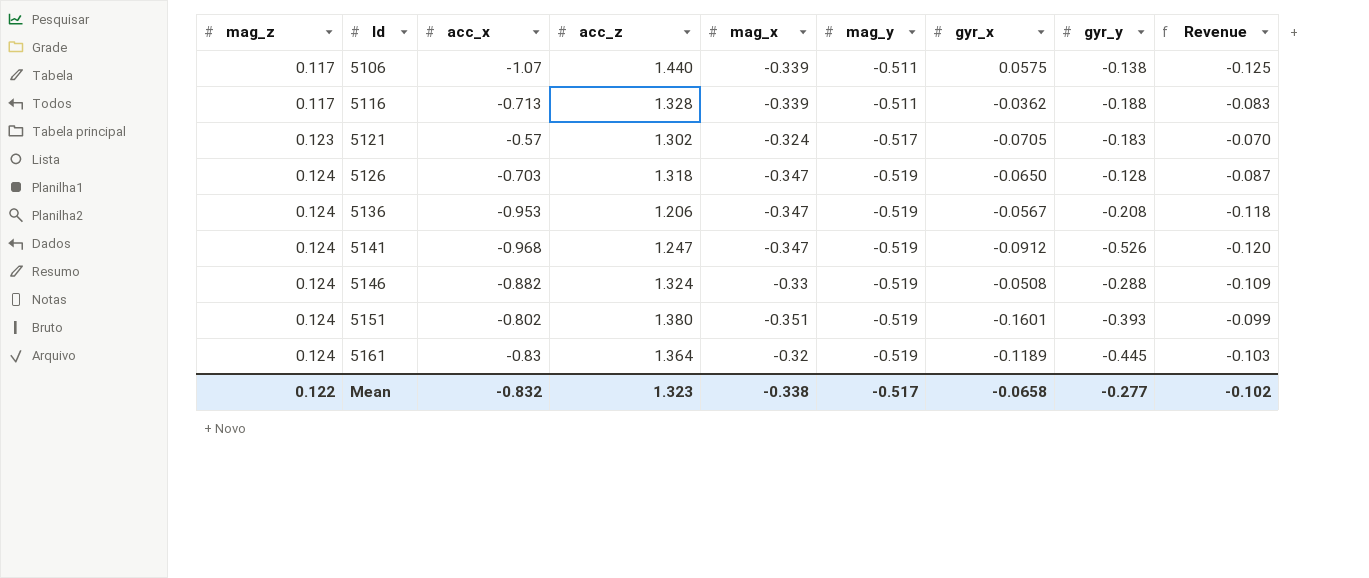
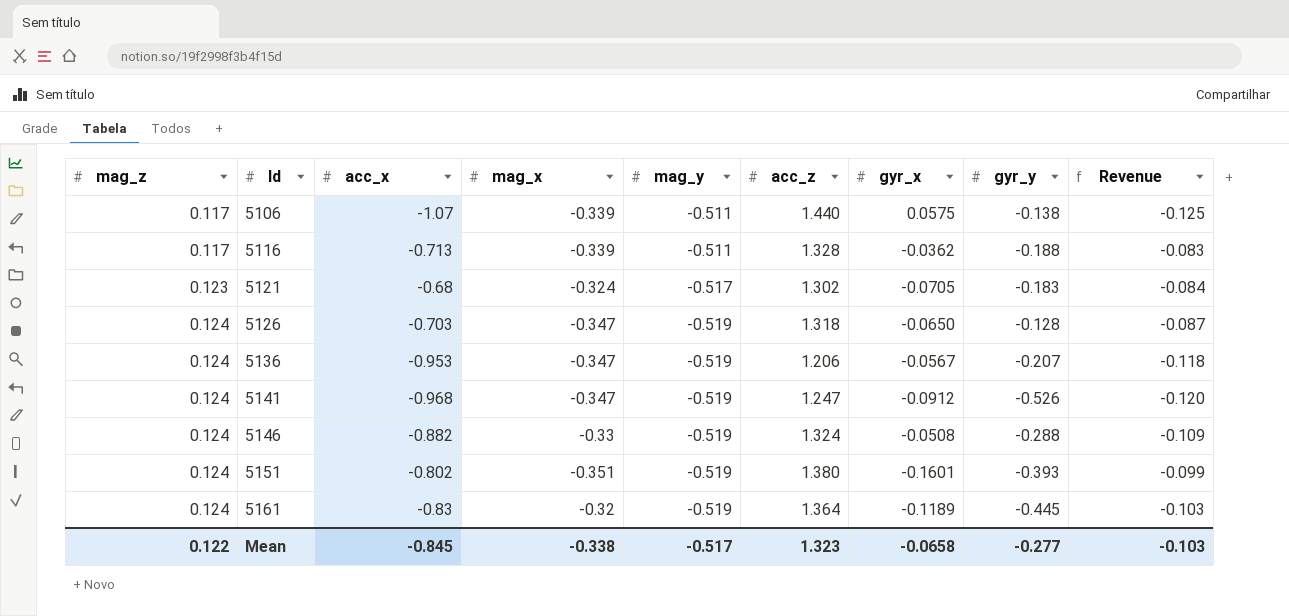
column acc_z | position: 4 -> 6
5121 | acc_x: -0.57 -> -0.68
5121 | Revenue: -0.070 -> -0.084
5136 | gyr_y: -0.208 -> -0.207
Mean | acc_x: -0.832 -> -0.845
Mean | Revenue: -0.102 -> -0.103

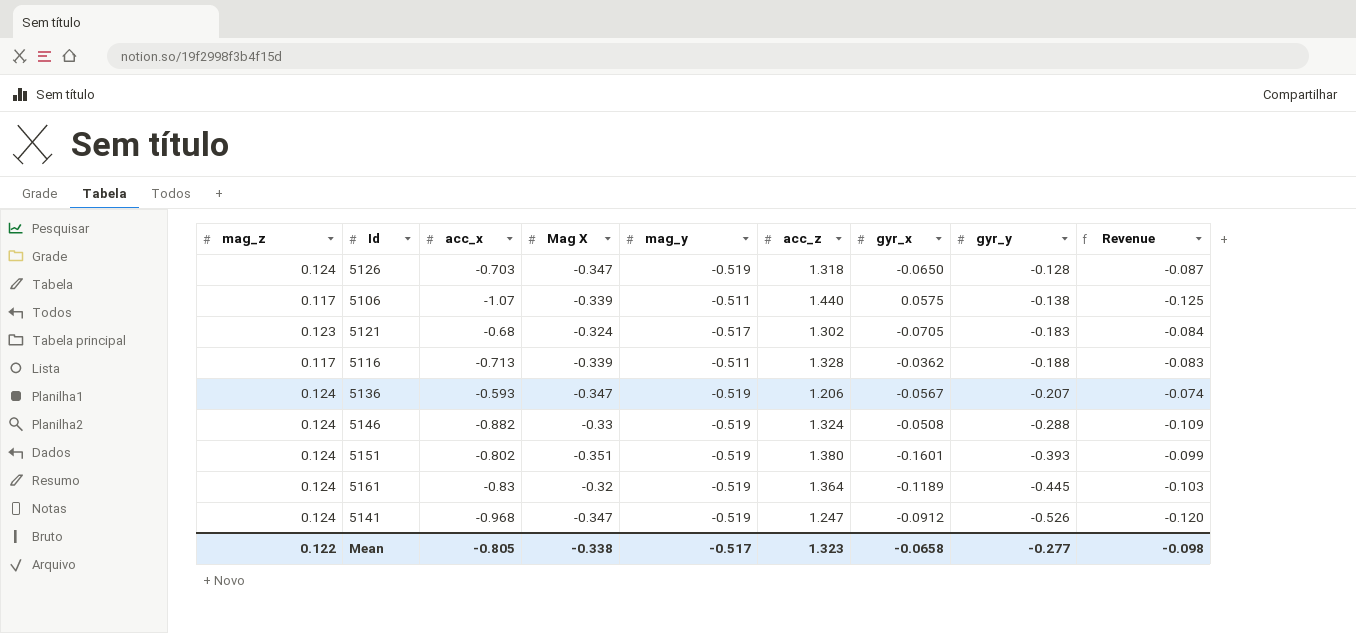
row order: mag_z ascending -> gyr_y descending
column name: mag_x -> Mag X
5136 | acc_x: -0.953 -> -0.593
5136 | Revenue: -0.118 -> -0.074
Mean | acc_x: -0.845 -> -0.805
Mean | Revenue: -0.103 -> -0.098

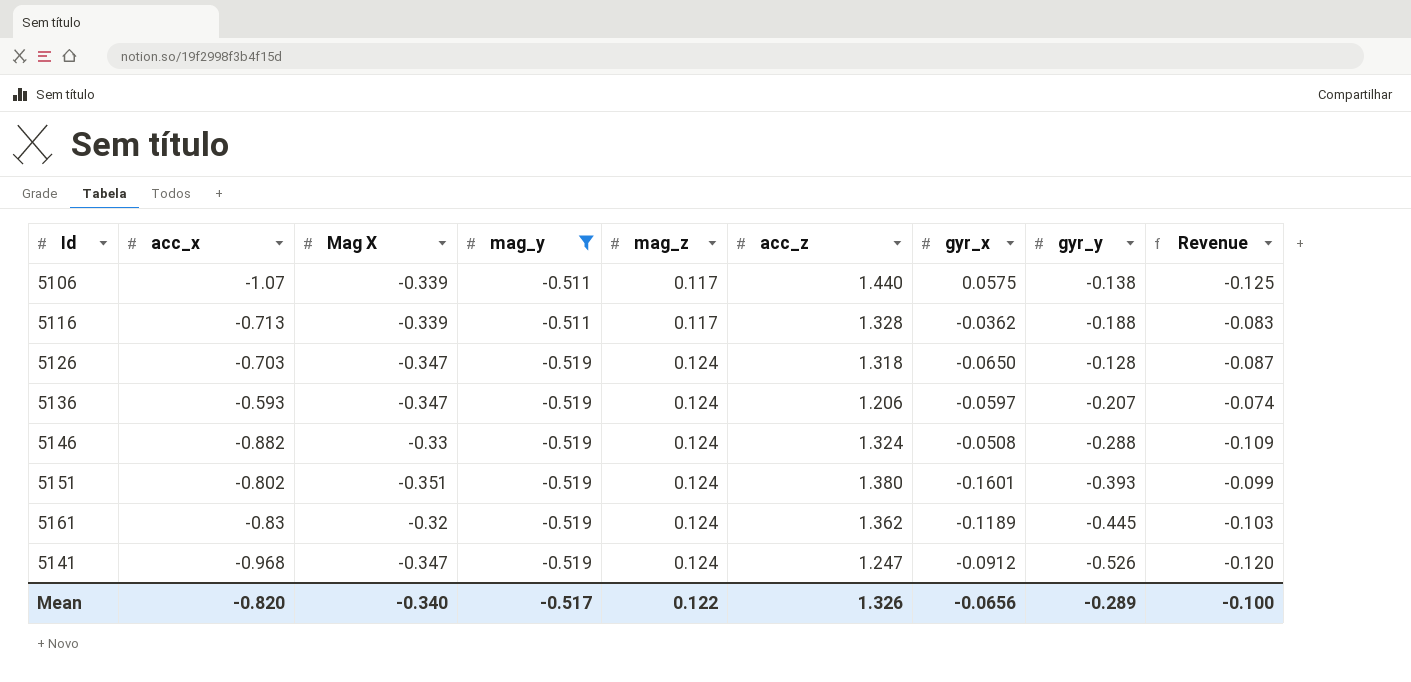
filter: none -> mag_y != -0.517
row order: gyr_y descending -> mag_y descending
column mag_z | position: 1 -> 5
5136 | gyr_x: -0.0567 -> -0.0597
5161 | acc_z: 1.364 -> 1.362
Mean | acc_x: -0.805 -> -0.820
Mean | Mag X: -0.338 -> -0.340
Mean | acc_z: 1.323 -> 1.326
Mean | gyr_x: -0.0658 -> -0.0656
Mean | gyr_y: -0.277 -> -0.289
Mean | Revenue: -0.098 -> -0.100

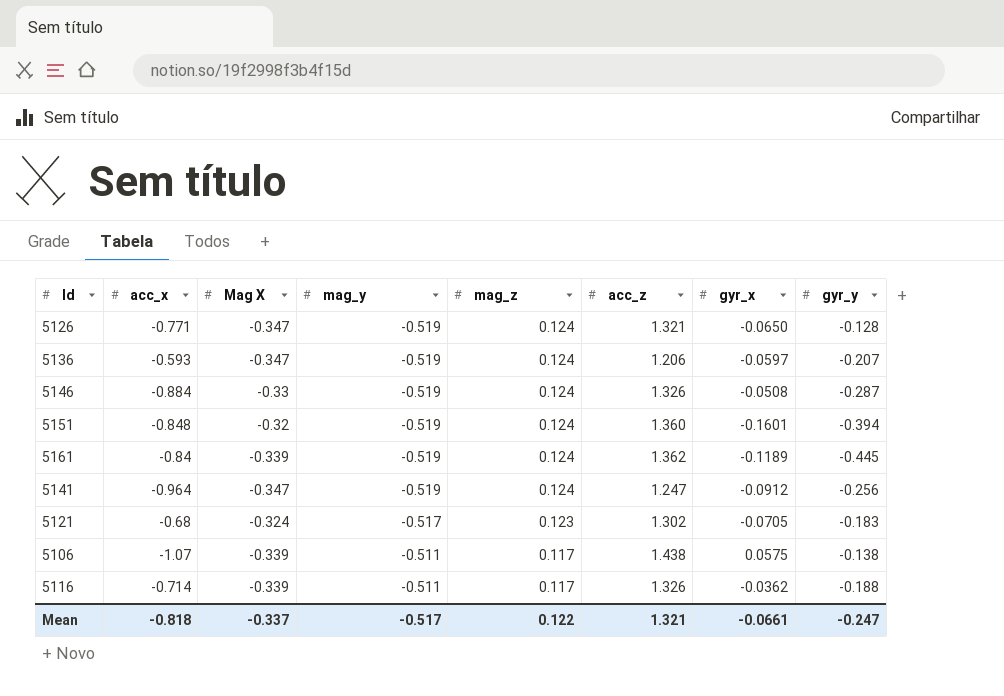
filter: mag_y != -0.517 -> none
row order: mag_y descending -> mag_y ascending
column Revenue | formula: [acc_x] * [mag_z] -> none
5126 | acc_x: -0.703 -> -0.771
5126 | acc_z: 1.318 -> 1.321
5146 | acc_x: -0.882 -> -0.884
5146 | acc_z: 1.324 -> 1.326
5146 | gyr_y: -0.288 -> -0.287
5151 | acc_x: -0.802 -> -0.848
5151 | Mag X: -0.351 -> -0.32
5151 | acc_z: 1.380 -> 1.360
5151 | gyr_y: -0.393 -> -0.394
5161 | acc_x: -0.83 -> -0.84
5161 | Mag X: -0.32 -> -0.339
5141 | acc_x: -0.968 -> -0.964
5141 | gyr_y: -0.526 -> -0.256
5106 | acc_z: 1.440 -> 1.438
5116 | acc_x: -0.713 -> -0.714
5116 | acc_z: 1.328 -> 1.326
Mean | acc_x: -0.820 -> -0.818
Mean | Mag X: -0.340 -> -0.337
Mean | acc_z: 1.326 -> 1.321
Mean | gyr_x: -0.0656 -> -0.0661
Mean | gyr_y: -0.289 -> -0.247

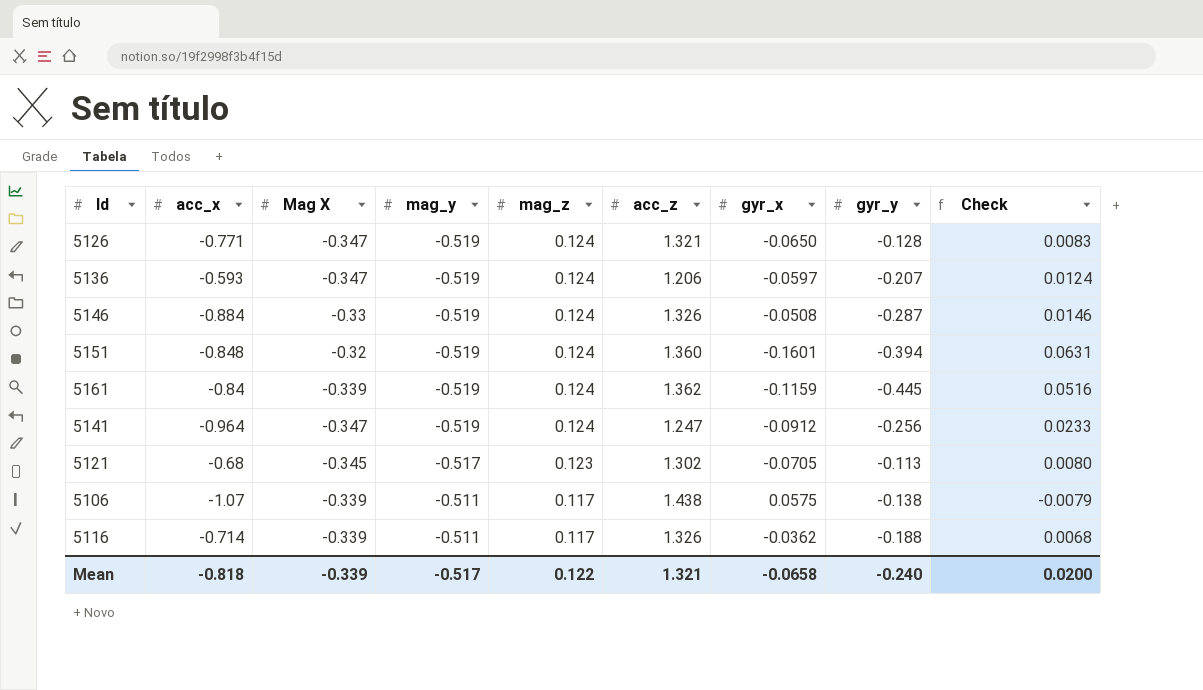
column Check | formula: none -> [gyr_x] * [gyr_y]
5161 | gyr_x: -0.1189 -> -0.1159
5121 | Mag X: -0.324 -> -0.345
5121 | gyr_y: -0.183 -> -0.113
Mean | Mag X: -0.337 -> -0.339
Mean | gyr_x: -0.0661 -> -0.0658
Mean | gyr_y: -0.247 -> -0.240

